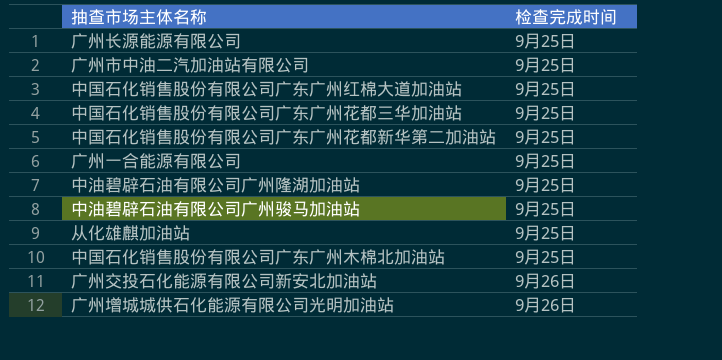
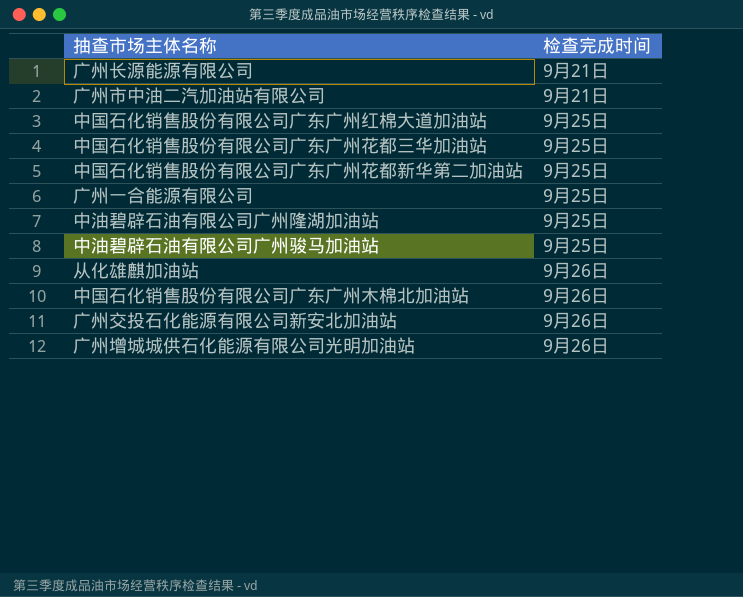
广州长源能源有限公司 | 检查完成时间: 9月25日 -> 9月21日
广州市中油二汽加油站有限公司 | 检查完成时间: 9月25日 -> 9月21日
从化雄麒加油站 | 检查完成时间: 9月25日 -> 9月26日
中国石化销售股份有限公司广东广州木棉北加油站 | 检查完成时间: 9月25日 -> 9月26日

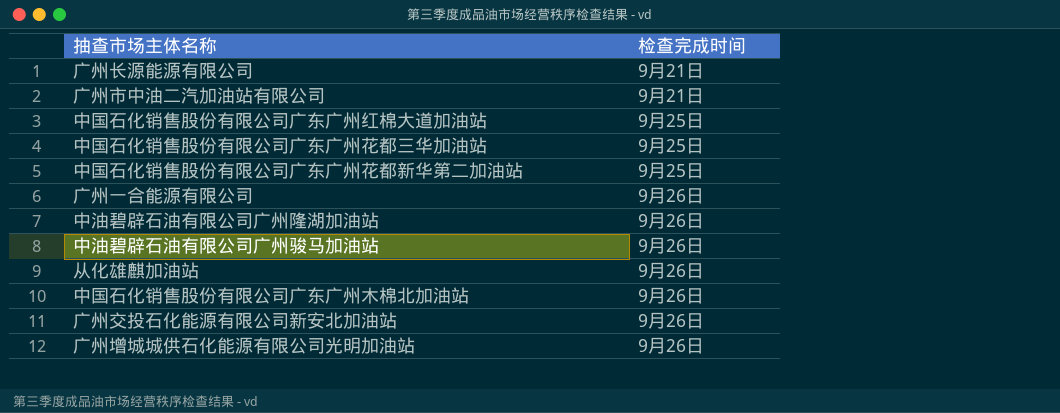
广州一合能源有限公司 | 检查完成时间: 9月25日 -> 9月26日
中油碧辟石油有限公司广州隆湖加油站 | 检查完成时间: 9月25日 -> 9月26日
中油碧辟石油有限公司广州骏马加油站 | 检查完成时间: 9月25日 -> 9月26日

